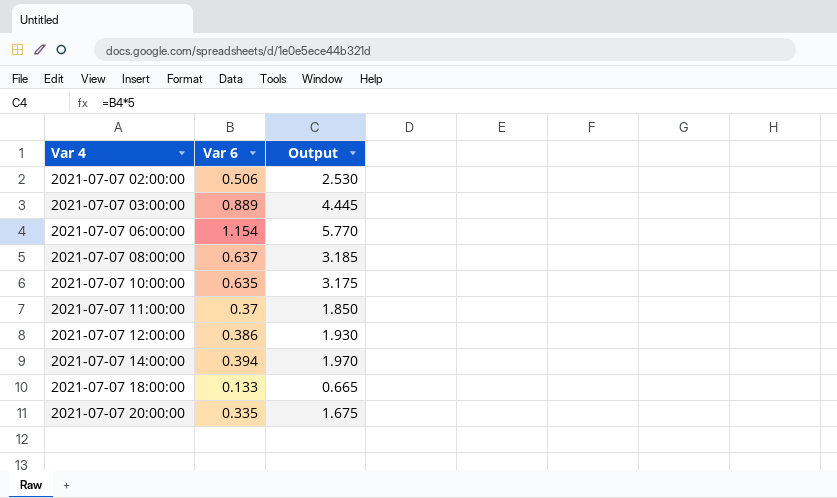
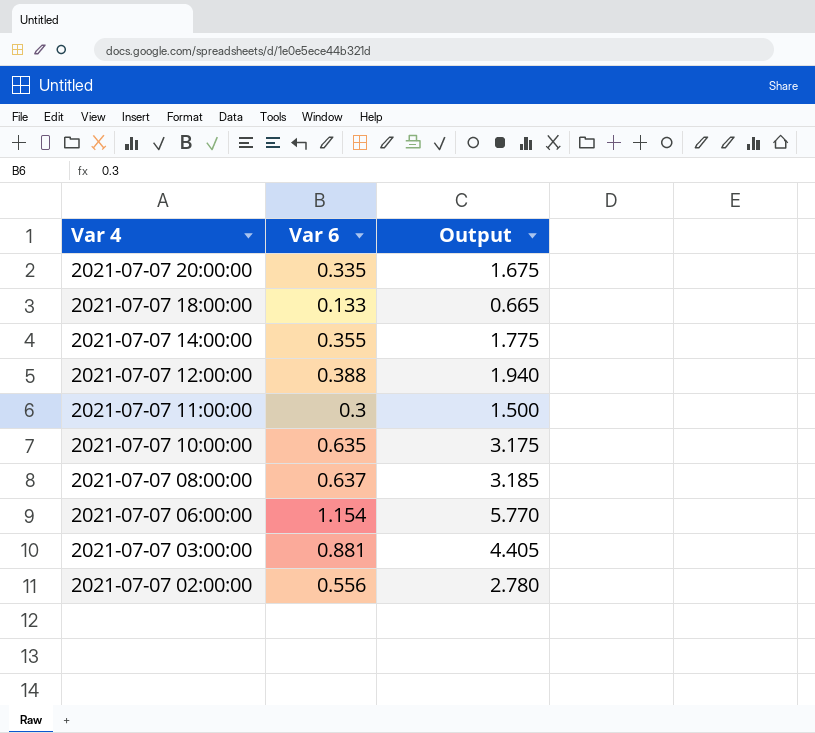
row order: Var 4 ascending -> Var 4 descending
2021-07-07 14:00:00 | Var 6: 0.394 -> 0.355
2021-07-07 14:00:00 | Output: 1.970 -> 1.775
2021-07-07 12:00:00 | Var 6: 0.386 -> 0.388
2021-07-07 12:00:00 | Output: 1.930 -> 1.940
2021-07-07 11:00:00 | Var 6: 0.37 -> 0.3
2021-07-07 11:00:00 | Output: 1.850 -> 1.500
2021-07-07 03:00:00 | Var 6: 0.889 -> 0.881
2021-07-07 03:00:00 | Output: 4.445 -> 4.405
2021-07-07 02:00:00 | Var 6: 0.506 -> 0.556
2021-07-07 02:00:00 | Output: 2.530 -> 2.780

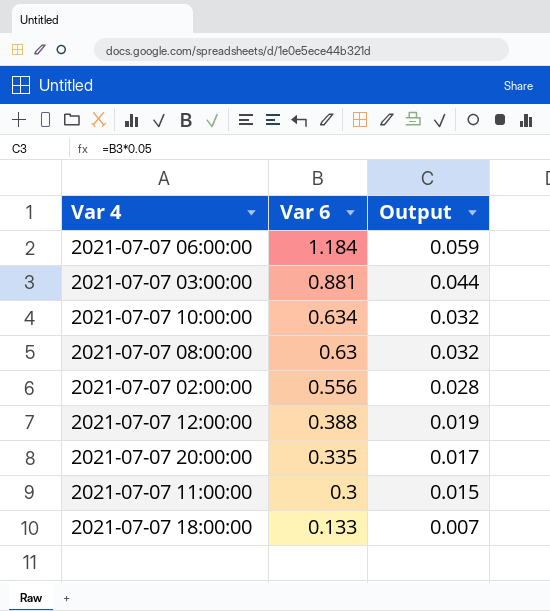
row order: Var 4 descending -> Var 6 descending
column Output | formula: [Var 6] * 5 -> [Var 6] * 0.05
row 2021-07-07 14:00:00: 0.355 | 1.775 -> none
2021-07-07 06:00:00 | Var 6: 1.154 -> 1.184
2021-07-07 10:00:00 | Var 6: 0.635 -> 0.634
2021-07-07 08:00:00 | Var 6: 0.637 -> 0.63

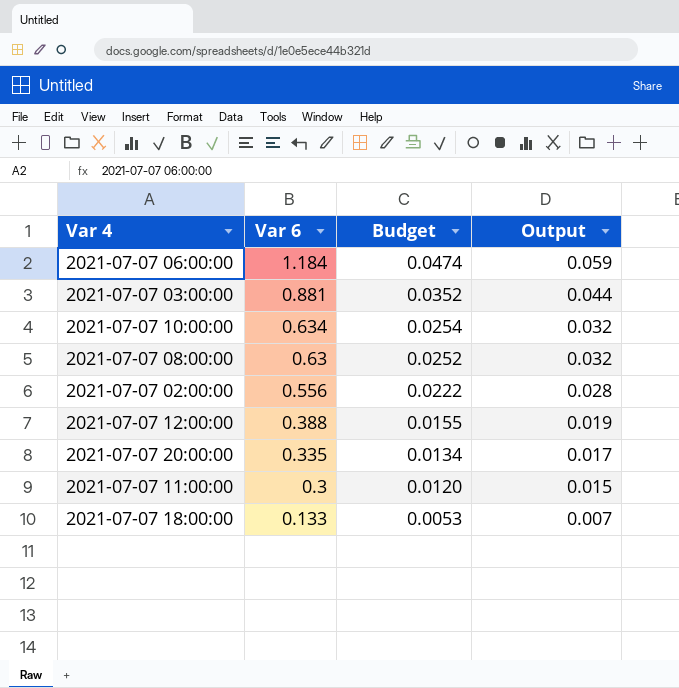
column Budget | formula: none -> [Var 6] * 0.04

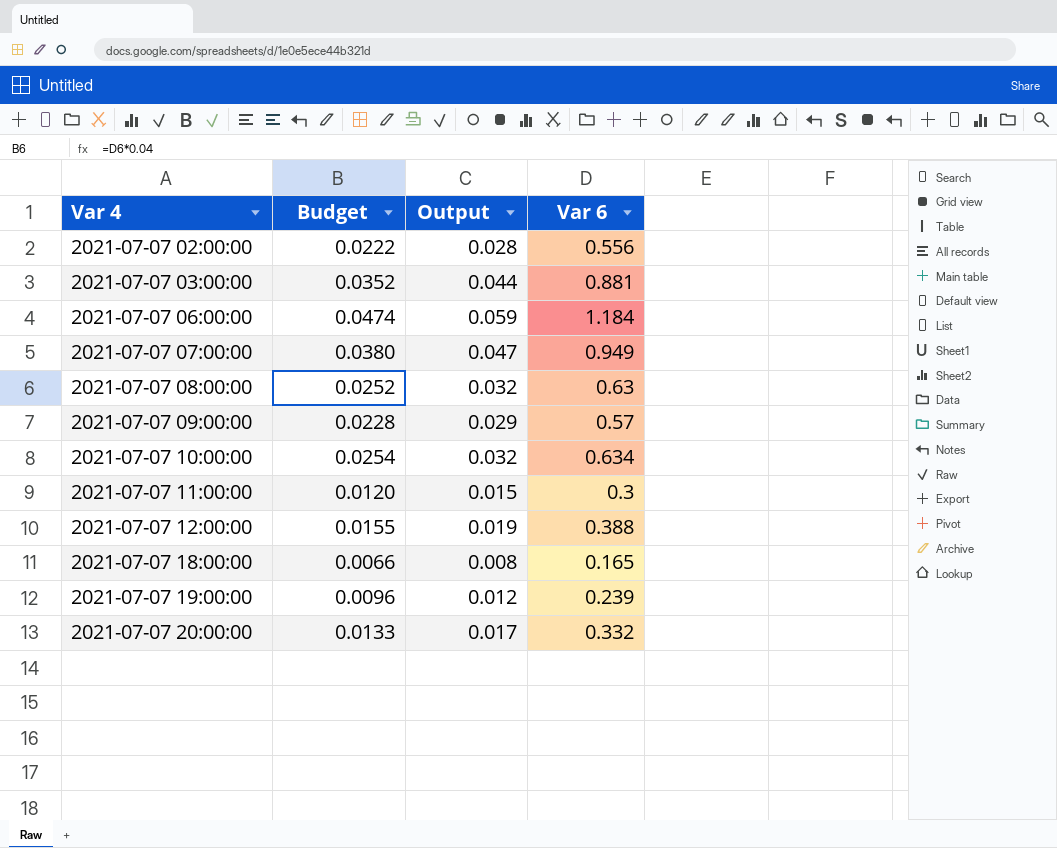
row order: Var 6 descending -> Var 4 ascending
column Var 6 | position: 2 -> 4
row 2021-07-07 07:00:00: none -> 0.0380 | 0.047 | 0.949
row 2021-07-07 09:00:00: none -> 0.0228 | 0.029 | 0.57
2021-07-07 18:00:00 | Budget: 0.0053 -> 0.0066
2021-07-07 18:00:00 | Output: 0.007 -> 0.008
2021-07-07 18:00:00 | Var 6: 0.133 -> 0.165
row 2021-07-07 19:00:00: none -> 0.0096 | 0.012 | 0.239
2021-07-07 20:00:00 | Budget: 0.0134 -> 0.0133
2021-07-07 20:00:00 | Var 6: 0.335 -> 0.332

